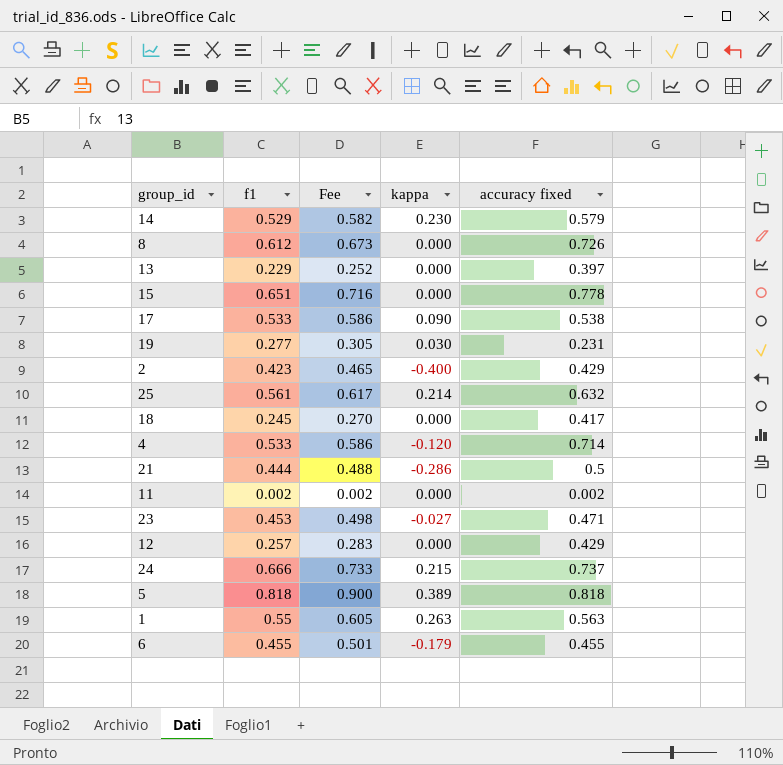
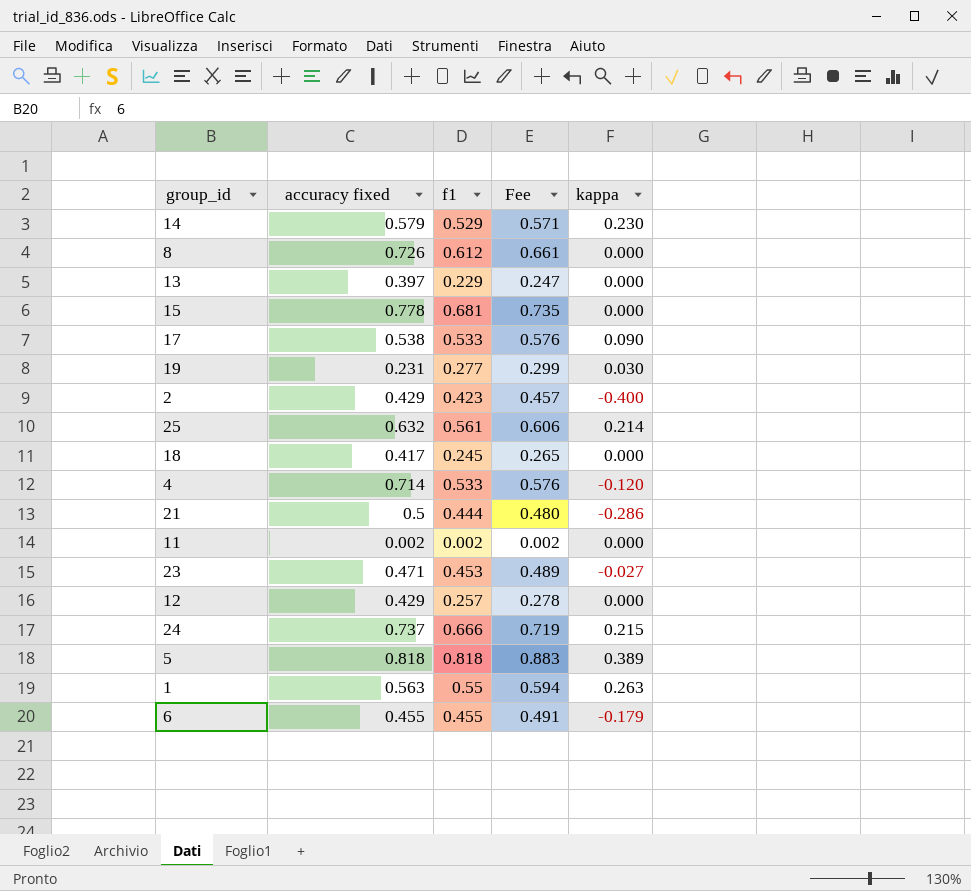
column accuracy fixed | position: 5 -> 2
column Fee | formula: [f1] * 1.1 -> [f1] * 1.08
15 | f1: 0.651 -> 0.681

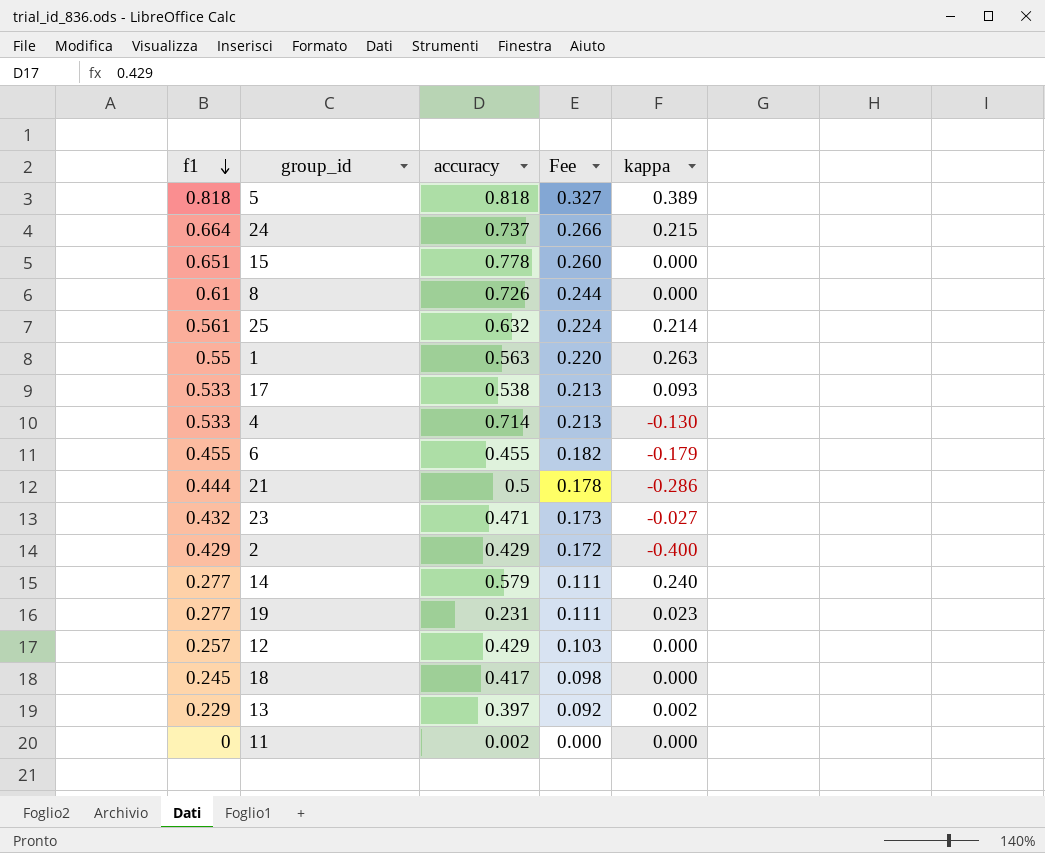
row order: none -> f1 descending
column f1 | position: 3 -> 1
column name: accuracy fixed -> accuracy
column Fee | formula: [f1] * 1.08 -> [f1] * 0.4
24 | f1: 0.666 -> 0.664
15 | f1: 0.681 -> 0.651
8 | f1: 0.612 -> 0.61
17 | kappa: 0.090 -> 0.093
4 | kappa: -0.120 -> -0.130
23 | f1: 0.453 -> 0.432
2 | f1: 0.423 -> 0.429
14 | f1: 0.529 -> 0.277
14 | kappa: 0.230 -> 0.240
19 | kappa: 0.030 -> 0.023
13 | kappa: 0.000 -> 0.002
11 | f1: 0.002 -> 0

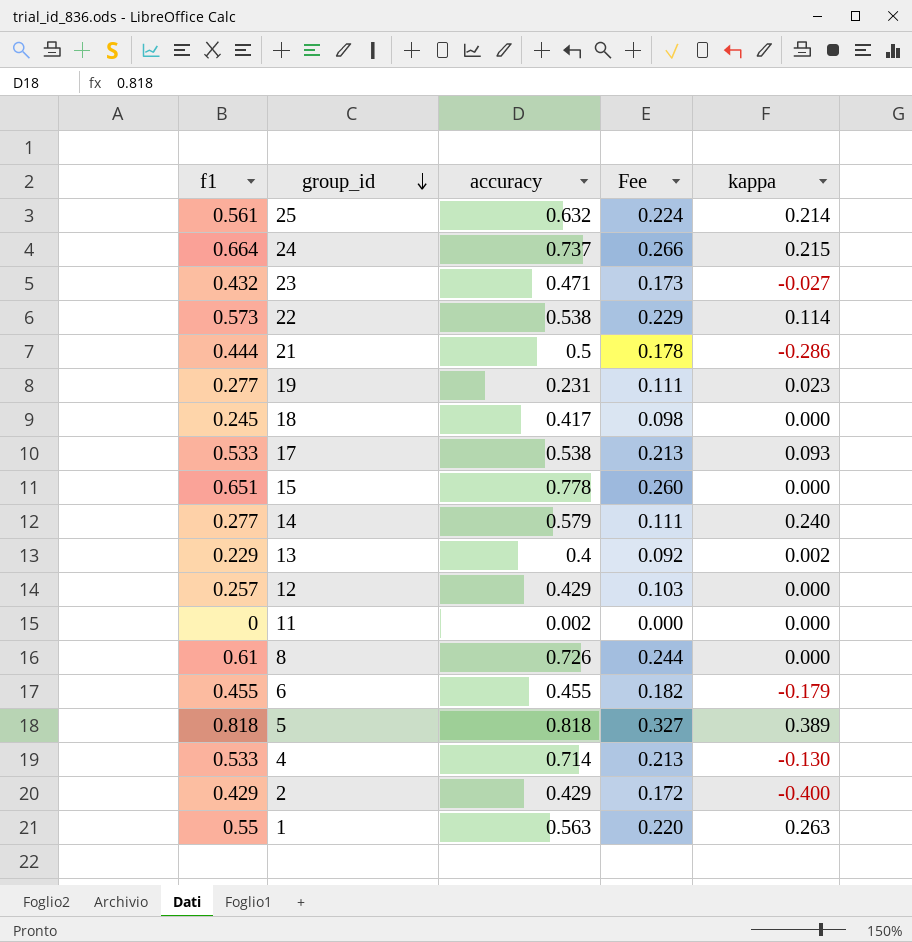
row order: f1 descending -> group_id descending
row 22: none -> 0.573 | 0.538 | 0.229 | 0.114
13 | accuracy: 0.397 -> 0.4

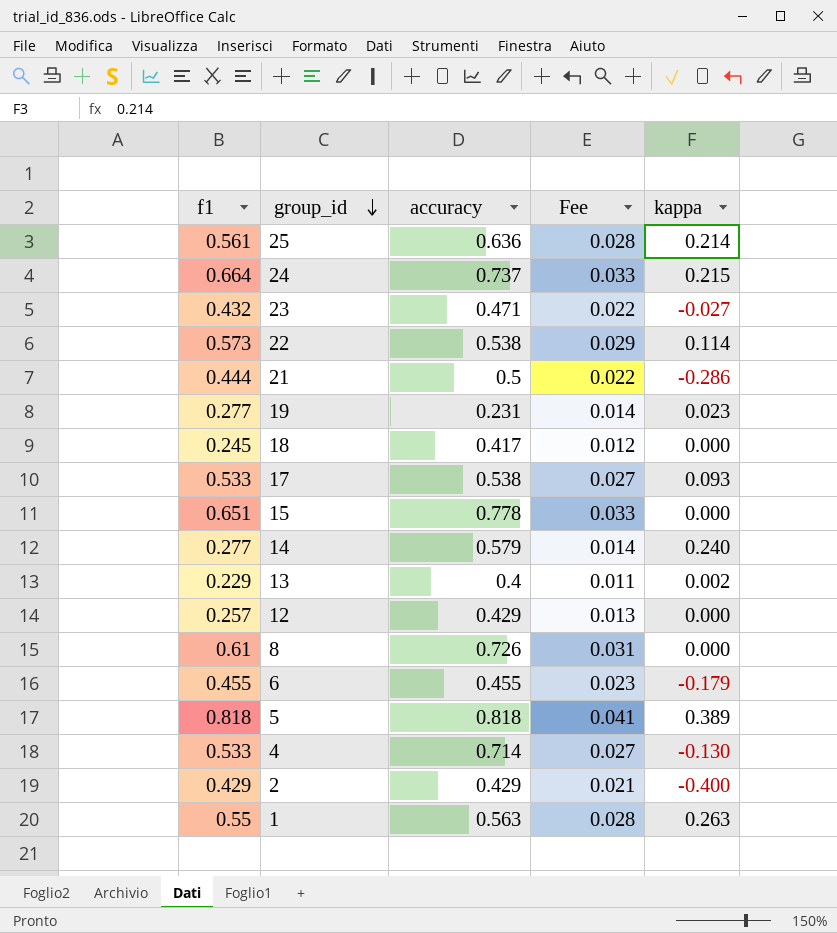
column Fee | formula: [f1] * 0.4 -> [f1] * 0.05
row 11: 0 | 0.002 | 0.000 | 0.000 -> none
25 | accuracy: 0.632 -> 0.636

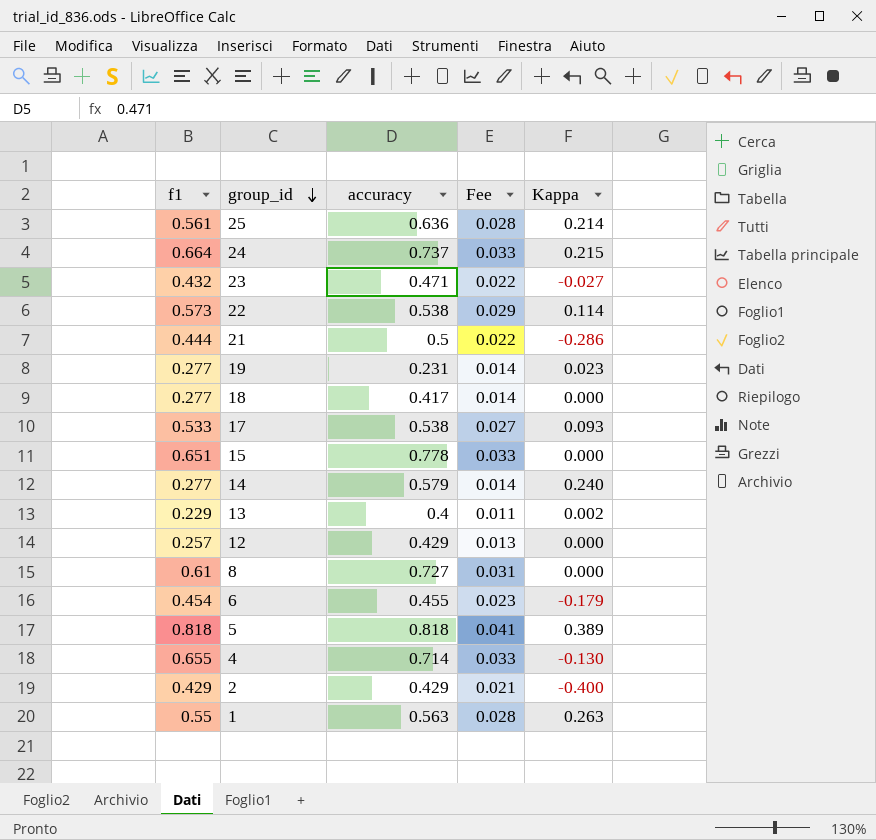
column name: kappa -> Kappa
18 | f1: 0.245 -> 0.277
18 | Fee: 0.012 -> 0.014
8 | accuracy: 0.726 -> 0.727
6 | f1: 0.455 -> 0.454
4 | f1: 0.533 -> 0.655
4 | Fee: 0.027 -> 0.033

